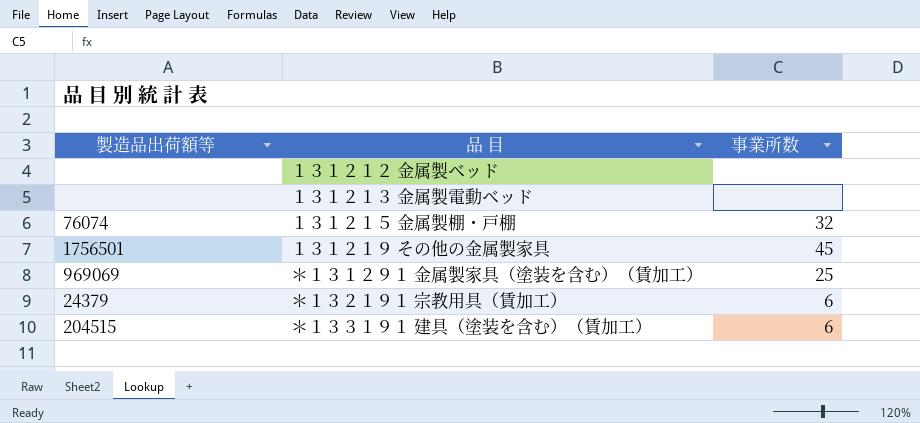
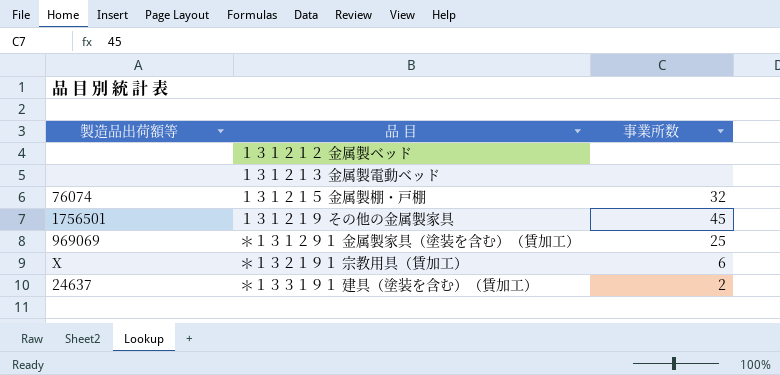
＊１３２１９１ 宗教用具（賃加工） | 製造品出荷額等: 24379 -> X
＊１３３１９１ 建具（塗装を含む）（賃加工） | 製造品出荷額等: 204515 -> 24637
＊１３３１９１ 建具（塗装を含む）（賃加工） | 事業所数: 6 -> 2

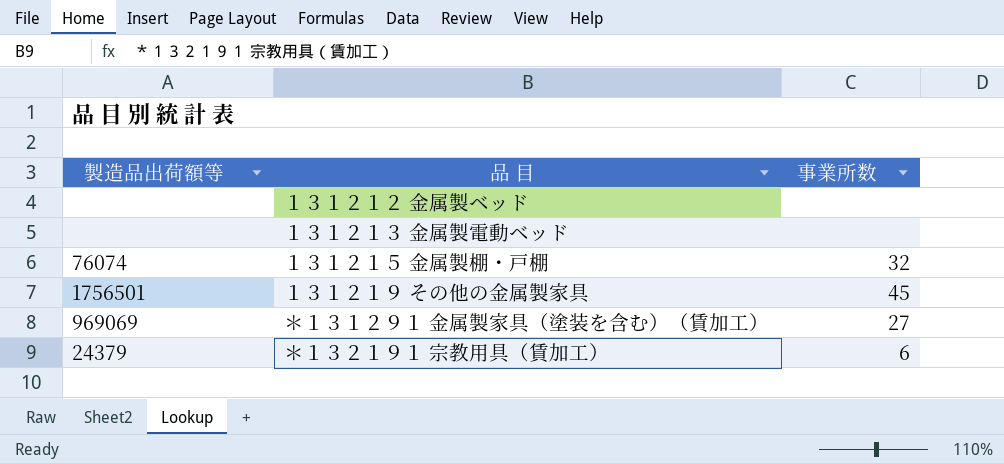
row ＊１３３１９１ 建具（塗装を含む）（賃加工）: 24637 | 2 -> none
＊１３１２９１ 金属製家具（塗装を含む）（賃加工） | 事業所数: 25 -> 27
＊１３２１９１ 宗教用具（賃加工） | 製造品出荷額等: X -> 24379

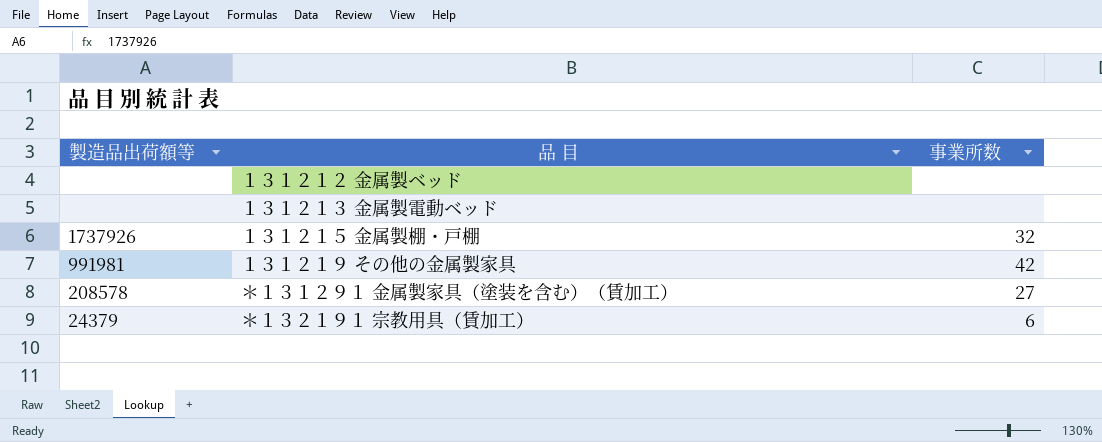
１３１２１５ 金属製棚・戸棚 | 製造品出荷額等: 76074 -> 1737926
１３１２１９ その他の金属製家具 | 製造品出荷額等: 1756501 -> 991981
１３１２１９ その他の金属製家具 | 事業所数: 45 -> 42
＊１３１２９１ 金属製家具（塗装を含む）（賃加工） | 製造品出荷額等: 969069 -> 208578

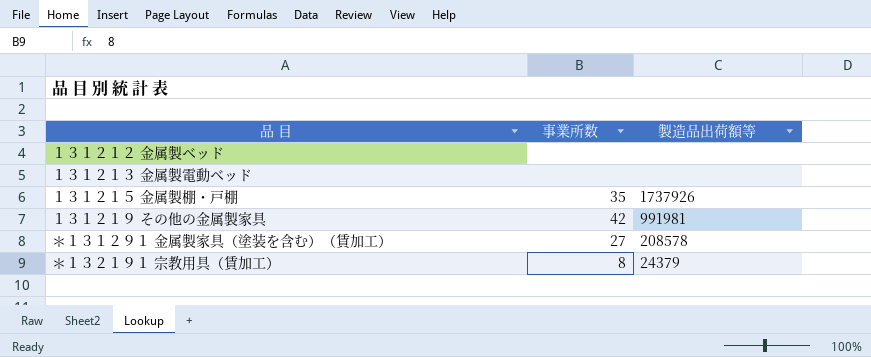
column 製造品出荷額等 | position: 1 -> 3
１３１２１５ 金属製棚・戸棚 | 事業所数: 32 -> 35
＊１３２１９１ 宗教用具（賃加工） | 事業所数: 6 -> 8

